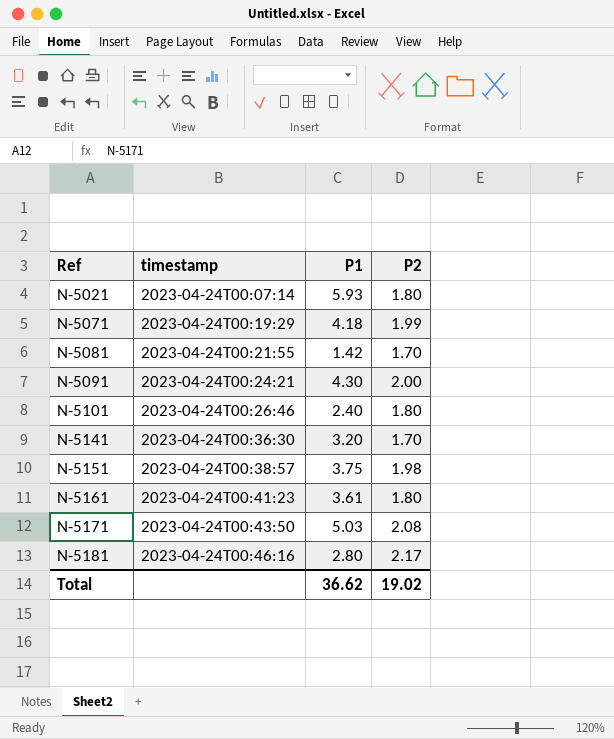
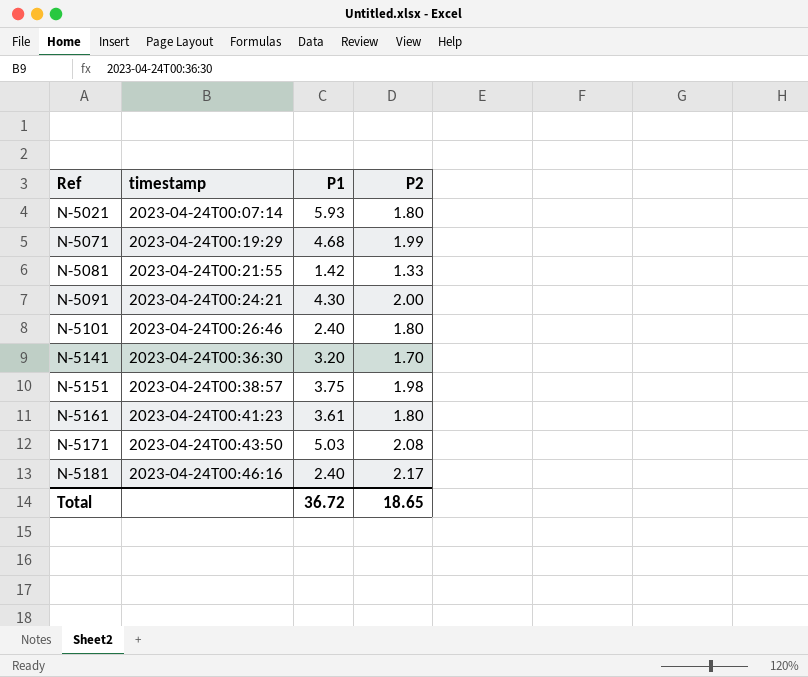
N-5071 | P1: 4.18 -> 4.68
N-5081 | P2: 1.70 -> 1.33
N-5181 | P1: 2.80 -> 2.40
Total | P1: 36.62 -> 36.72
Total | P2: 19.02 -> 18.65

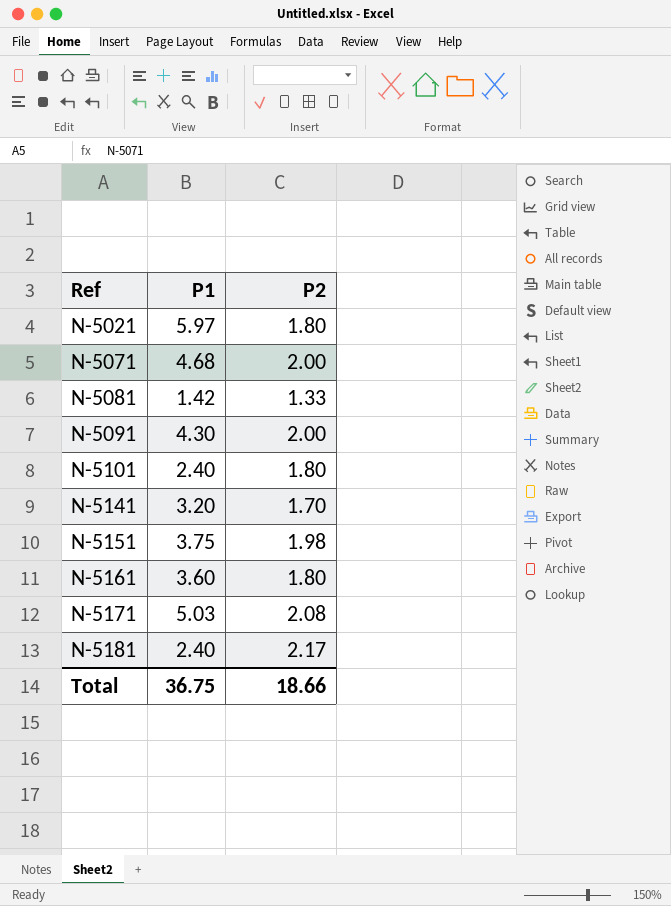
column timestamp | position: 2 -> none
N-5021 | P1: 5.93 -> 5.97
N-5071 | P2: 1.99 -> 2.00
N-5161 | P1: 3.61 -> 3.60
Total | P1: 36.72 -> 36.75
Total | P2: 18.65 -> 18.66

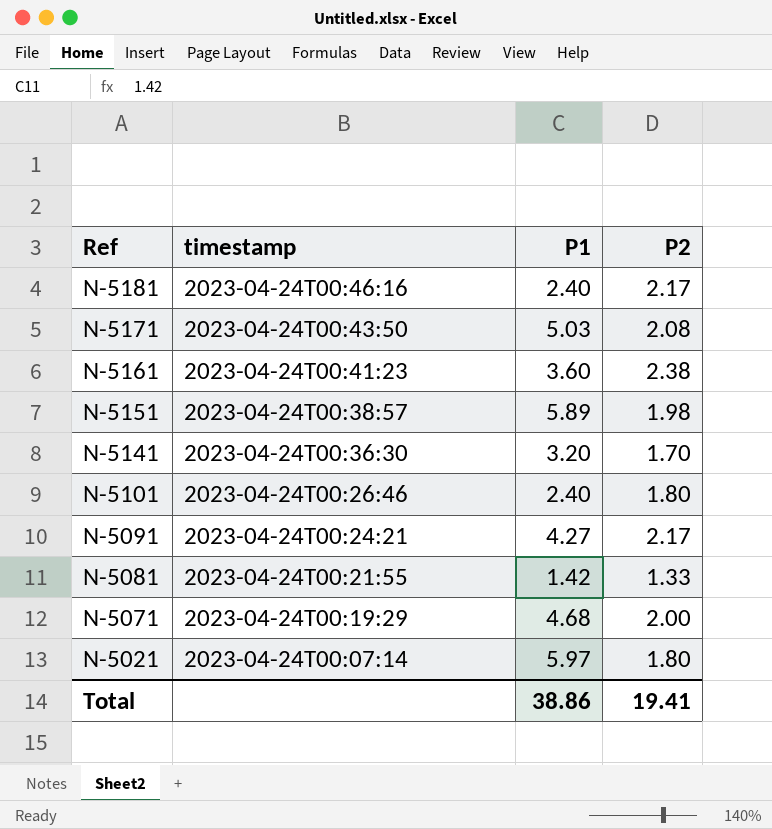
row order: Ref ascending -> Ref descending
column timestamp | position: none -> 2
N-5161 | P2: 1.80 -> 2.38
N-5151 | P1: 3.75 -> 5.89
N-5091 | P1: 4.30 -> 4.27
N-5091 | P2: 2.00 -> 2.17
Total | P1: 36.75 -> 38.86
Total | P2: 18.66 -> 19.41

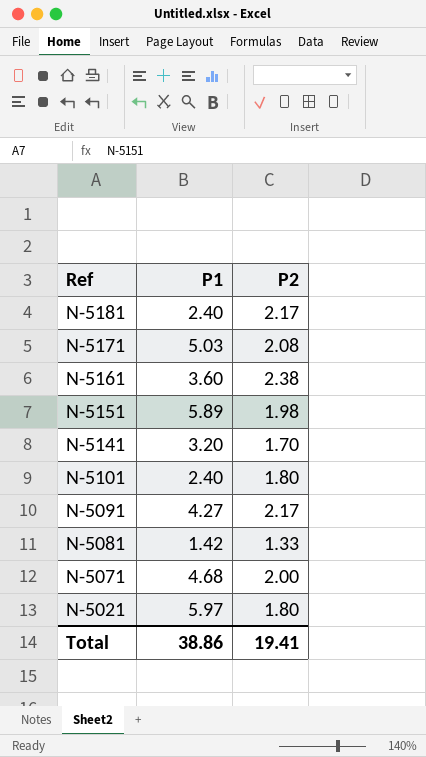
column timestamp | position: 2 -> none

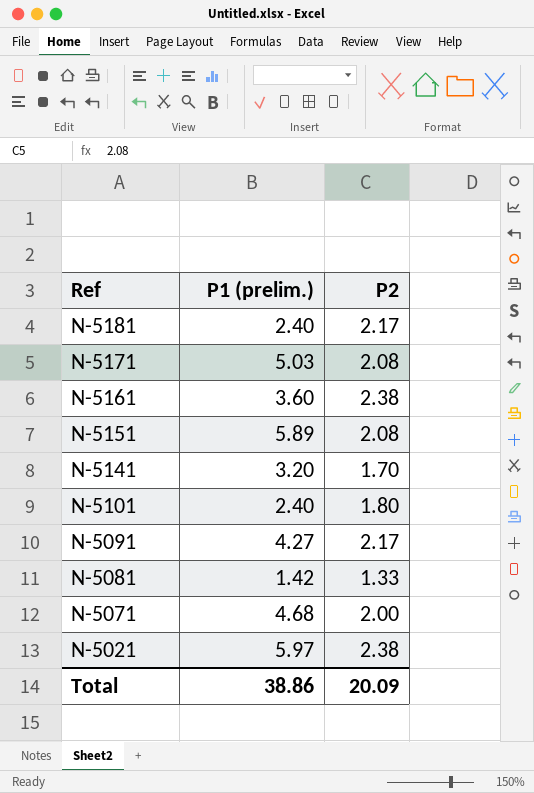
column name: P1 -> P1 (prelim.)
N-5151 | P2: 1.98 -> 2.08
N-5021 | P2: 1.80 -> 2.38
Total | P2: 19.41 -> 20.09

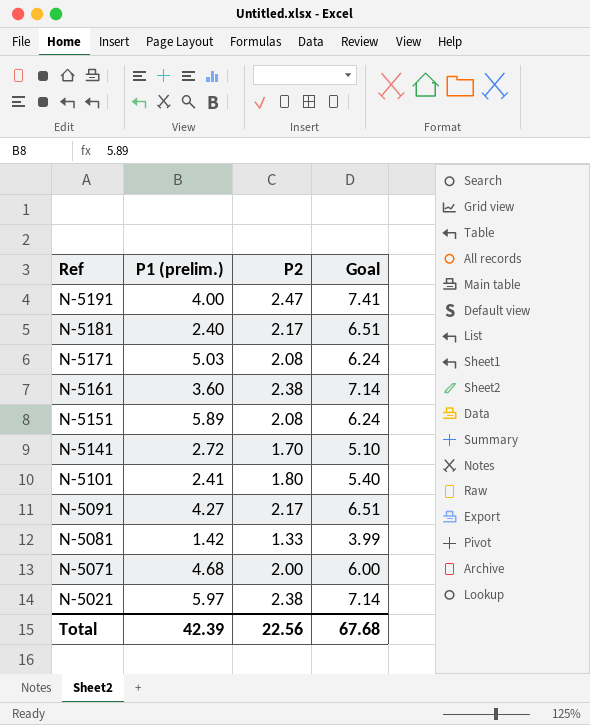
column Goal | formula: none -> [P2] * 3
row N-5191: none -> 4.00 | 2.47 | 7.41
N-5141 | P1 (prelim.): 3.20 -> 2.72
N-5101 | P1 (prelim.): 2.40 -> 2.41
Total | P1 (prelim.): 38.86 -> 42.39
Total | P2: 20.09 -> 22.56

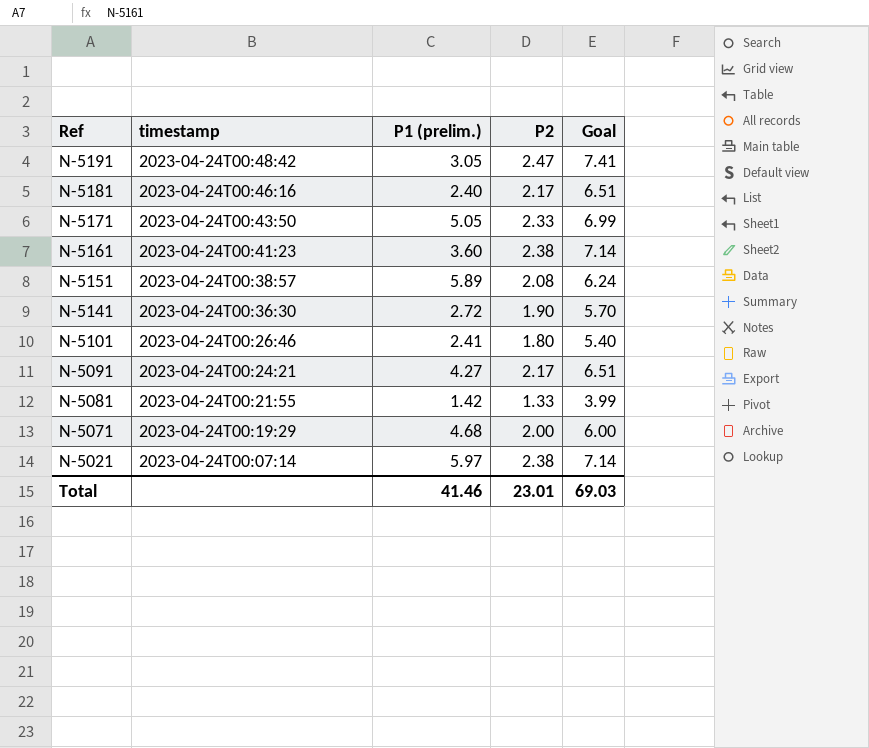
column timestamp | position: none -> 2
N-5191 | P1 (prelim.): 4.00 -> 3.05
N-5171 | P1 (prelim.): 5.03 -> 5.05
N-5171 | P2: 2.08 -> 2.33
N-5171 | Goal: 6.24 -> 6.99
N-5141 | P2: 1.70 -> 1.90
N-5141 | Goal: 5.10 -> 5.70
Total | P1 (prelim.): 42.39 -> 41.46
Total | P2: 22.56 -> 23.01
Total | Goal: 67.68 -> 69.03

